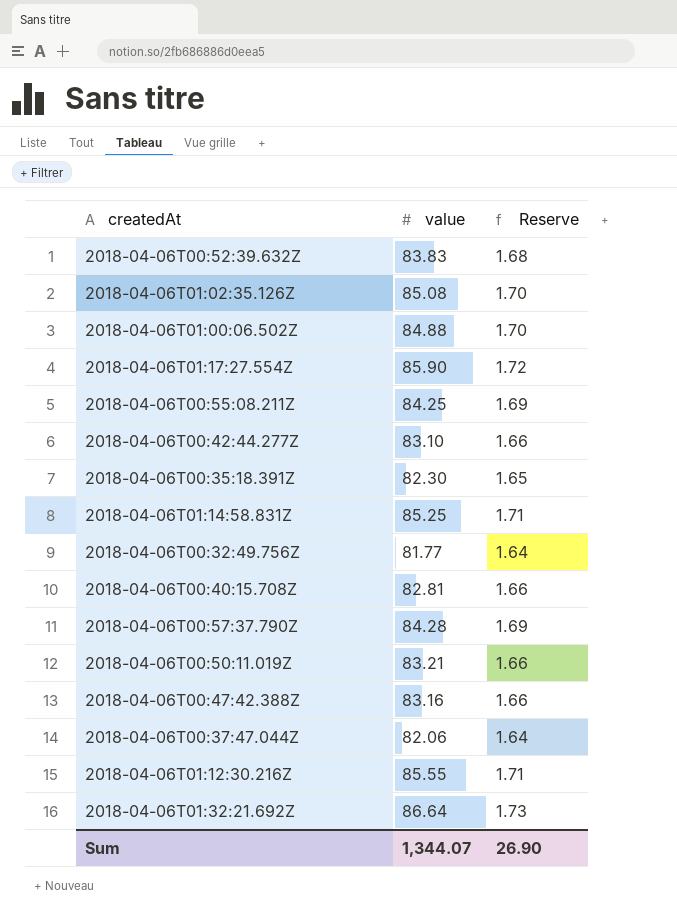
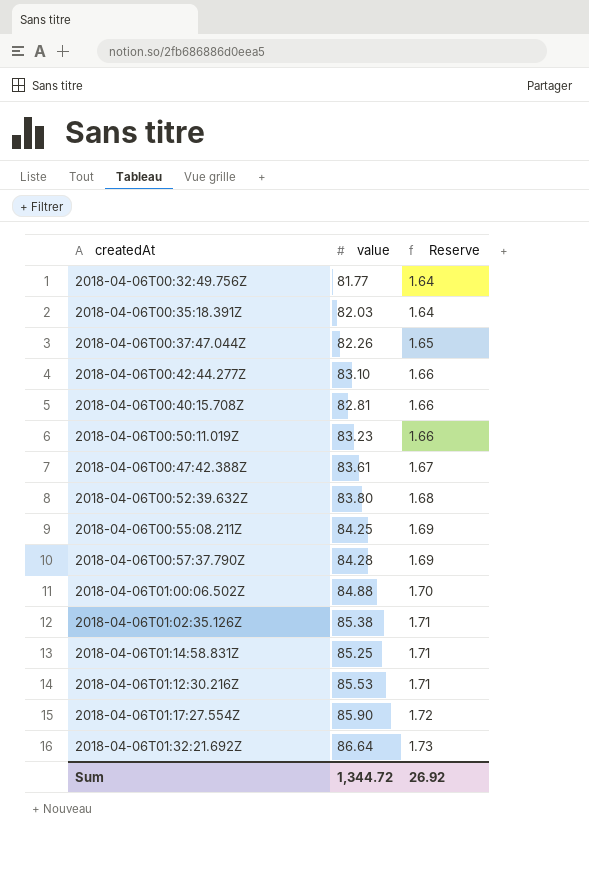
row order: none -> Reserve ascending
2018-04-06T00:35:18.391Z | value: 82.30 -> 82.03
2018-04-06T00:35:18.391Z | Reserve: 1.65 -> 1.64
2018-04-06T00:37:47.044Z | value: 82.06 -> 82.26
2018-04-06T00:37:47.044Z | Reserve: 1.64 -> 1.65
2018-04-06T00:50:11.019Z | value: 83.21 -> 83.23
2018-04-06T00:47:42.388Z | value: 83.16 -> 83.61
2018-04-06T00:47:42.388Z | Reserve: 1.66 -> 1.67
2018-04-06T00:52:39.632Z | value: 83.83 -> 83.80
2018-04-06T01:02:35.126Z | value: 85.08 -> 85.38
2018-04-06T01:02:35.126Z | Reserve: 1.70 -> 1.71
2018-04-06T01:12:30.216Z | value: 85.55 -> 85.53
Sum | value: 1,344.07 -> 1,344.72
Sum | Reserve: 26.90 -> 26.92

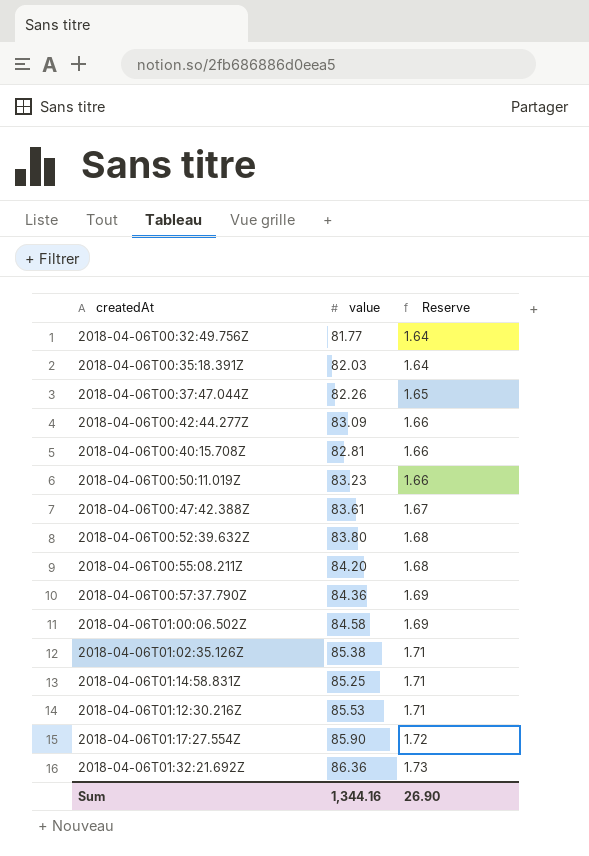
2018-04-06T00:42:44.277Z | value: 83.10 -> 83.09
2018-04-06T00:55:08.211Z | value: 84.25 -> 84.20
2018-04-06T00:55:08.211Z | Reserve: 1.69 -> 1.68
2018-04-06T00:57:37.790Z | value: 84.28 -> 84.36
2018-04-06T01:00:06.502Z | value: 84.88 -> 84.58
2018-04-06T01:00:06.502Z | Reserve: 1.70 -> 1.69
2018-04-06T01:32:21.692Z | value: 86.64 -> 86.36
Sum | value: 1,344.72 -> 1,344.16
Sum | Reserve: 26.92 -> 26.90

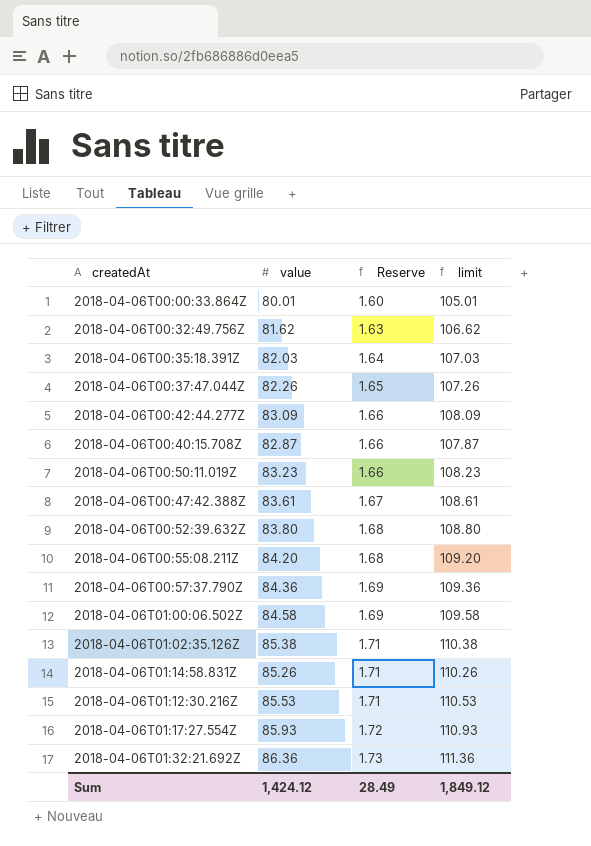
column limit | formula: none -> [value] + 25
row 2018-04-06T00:00:33.864Z: none -> 80.01 | 1.60 | 105.01
2018-04-06T00:32:49.756Z | value: 81.77 -> 81.62
2018-04-06T00:32:49.756Z | Reserve: 1.64 -> 1.63
2018-04-06T00:40:15.708Z | value: 82.81 -> 82.87
2018-04-06T01:14:58.831Z | value: 85.25 -> 85.26
2018-04-06T01:17:27.554Z | value: 85.90 -> 85.93
Sum | value: 1,344.16 -> 1,424.12
Sum | Reserve: 26.90 -> 28.49

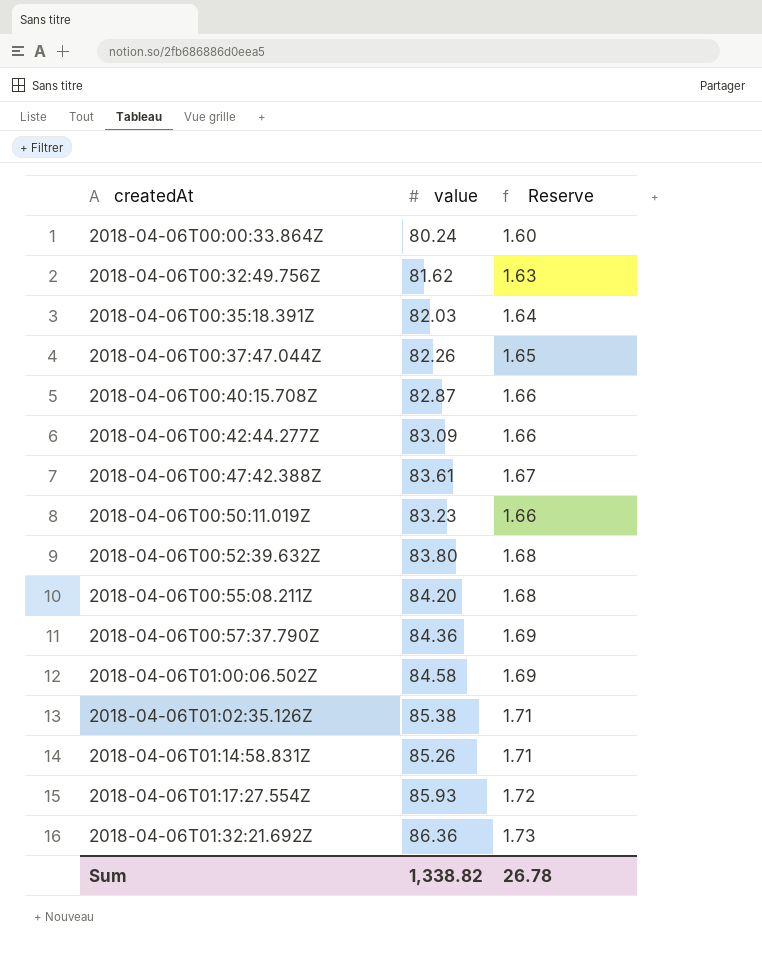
row order: Reserve ascending -> createdAt ascending
column limit | formula: [value] + 25 -> none
row 2018-04-06T01:12:30.216Z: 85.53 | 1.71 | 110.53 -> none
2018-04-06T00:00:33.864Z | value: 80.01 -> 80.24
Sum | value: 1,424.12 -> 1,338.82
Sum | Reserve: 28.49 -> 26.78

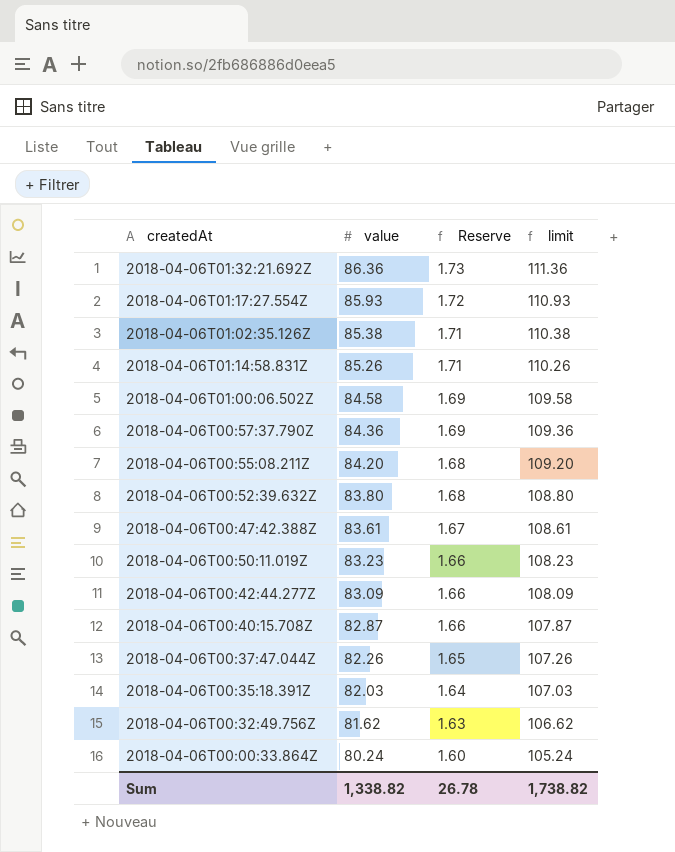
row order: createdAt ascending -> value descending
column limit | formula: none -> [value] + 25

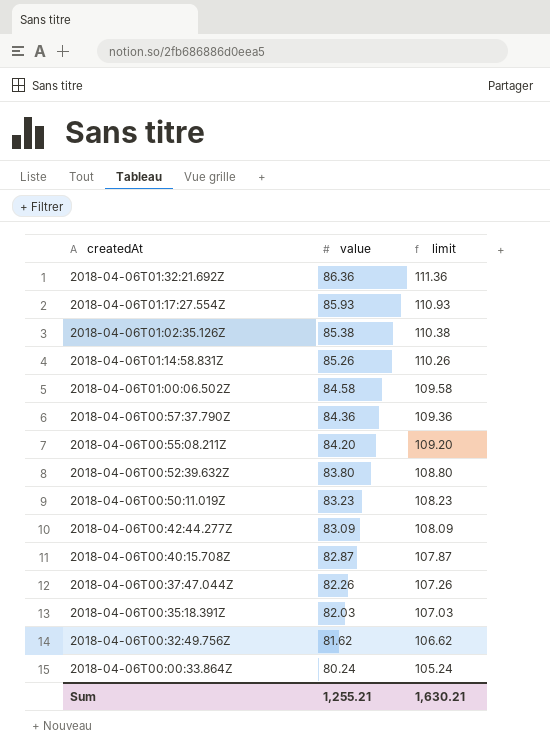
column Reserve | formula: [value] * 0.02 -> none
row 2018-04-06T00:47:42.388Z: 83.61 | 1.67 | 108.61 -> none
Sum | value: 1,338.82 -> 1,255.21
Sum | limit: 1,738.82 -> 1,630.21

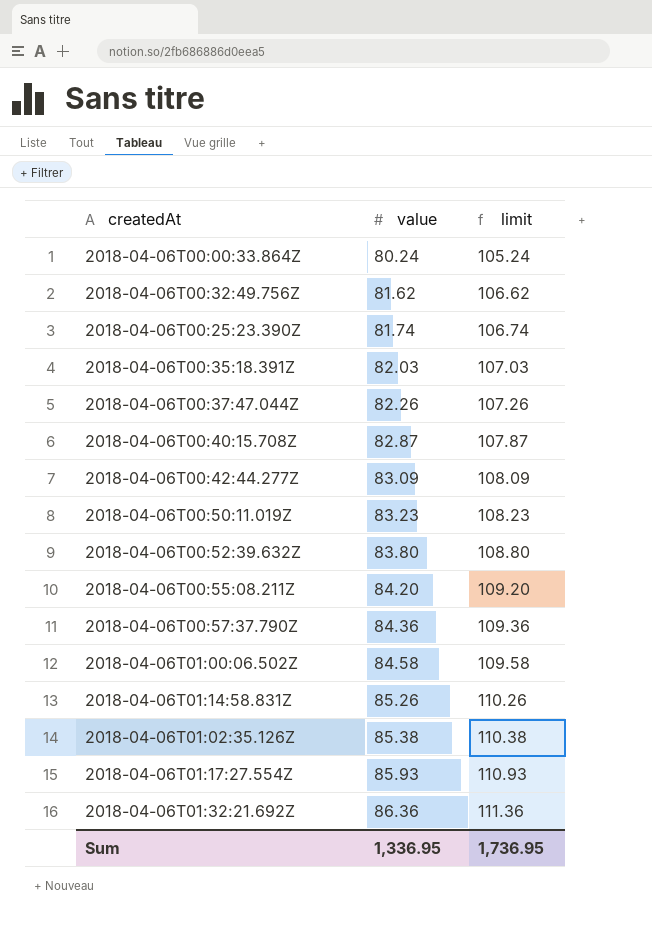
row order: value descending -> value ascending
row 2018-04-06T00:25:23.390Z: none -> 81.74 | 106.74
Sum | value: 1,255.21 -> 1,336.95
Sum | limit: 1,630.21 -> 1,736.95

